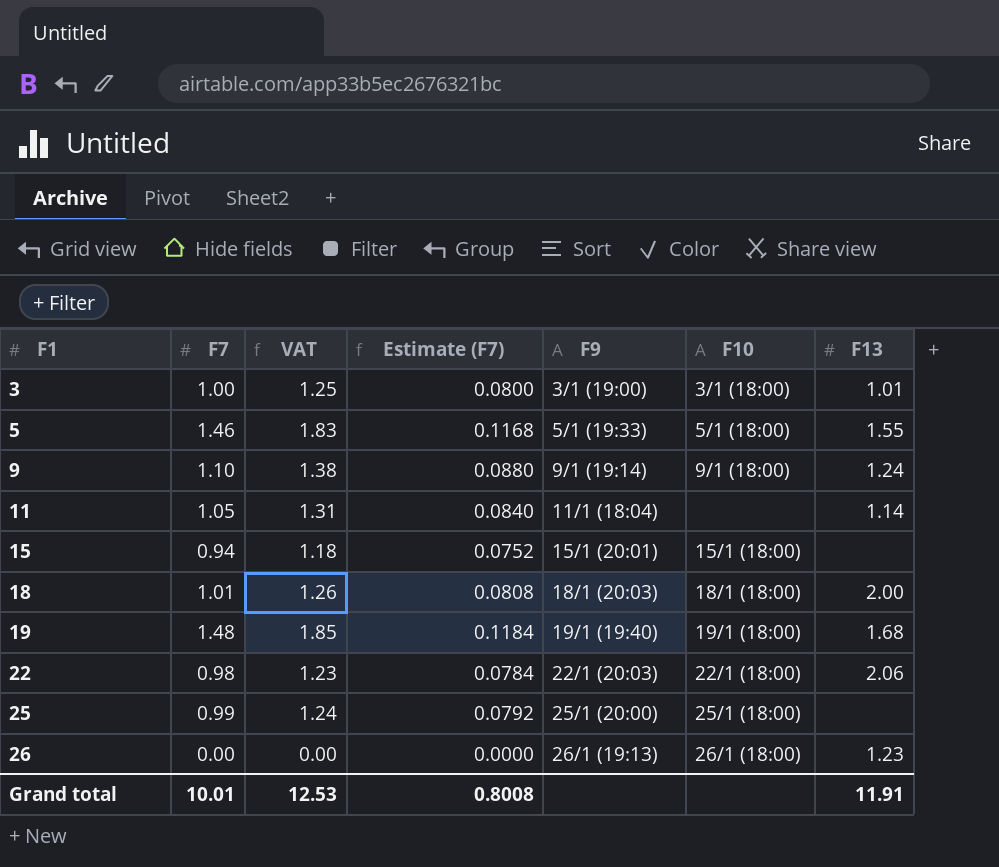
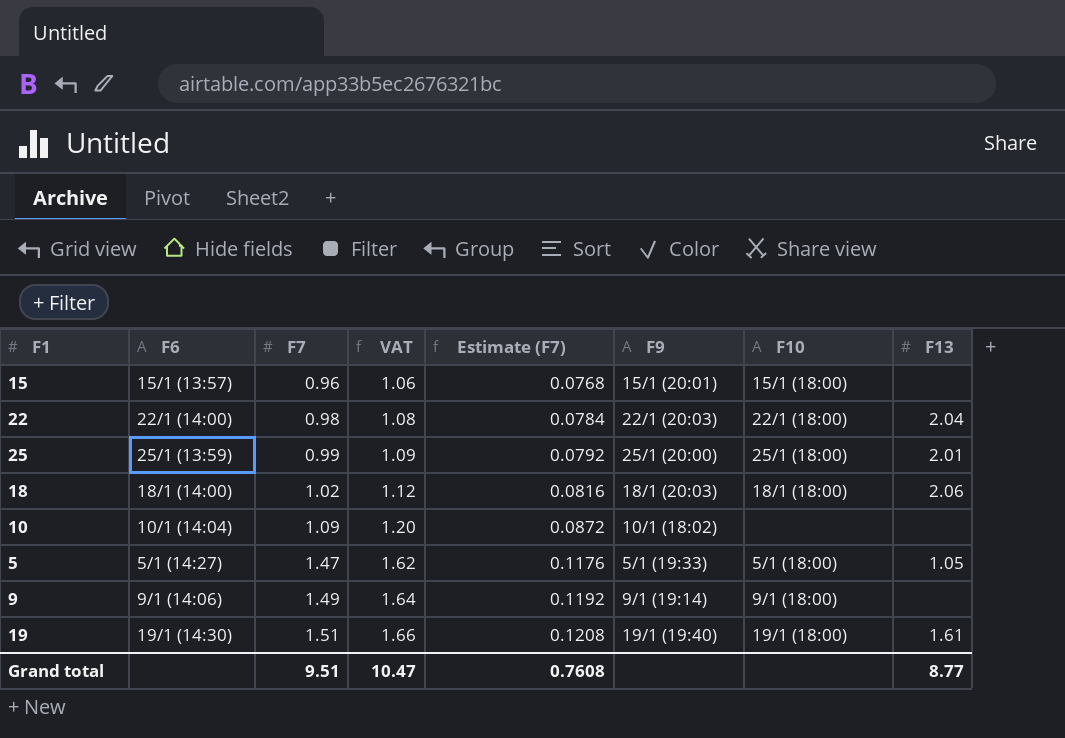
row order: F1 ascending -> F7 ascending
column F6 | position: none -> 2
column VAT | formula: [F7] * 1.25 -> [F7] * 1.1
row 3: 1.00 | 1.25 | 0.0800 | 3/1 (19:00) | 3/1 (18:00) | 1.01 -> none
row 11: 1.05 | 1.31 | 0.0840 | 11/1 (18:04) | none | 1.14 -> none
row 26: 0.00 | 0.00 | 0.0000 | 26/1 (19:13) | 26/1 (18:00) | 1.23 -> none
15 | F7: 0.94 -> 0.96
15 | Estimate (F7): 0.0752 -> 0.0768
22 | F13: 2.06 -> 2.04
25 | F13: none -> 2.01
18 | F7: 1.01 -> 1.02
18 | Estimate (F7): 0.0808 -> 0.0816
18 | F13: 2.00 -> 2.06
row 10: none -> 10/1 (14:04) | 1.09 | 1.20 | 0.0872 | 10/1 (18:02) | none | none
5 | F7: 1.46 -> 1.47
5 | Estimate (F7): 0.1168 -> 0.1176
5 | F13: 1.55 -> 1.05
9 | F7: 1.10 -> 1.49
9 | Estimate (F7): 0.0880 -> 0.1192
9 | F13: 1.24 -> none
19 | F7: 1.48 -> 1.51
19 | Estimate (F7): 0.1184 -> 0.1208
19 | F13: 1.68 -> 1.61
Grand total | F7: 10.01 -> 9.51
Grand total | VAT: 12.53 -> 10.47
Grand total | Estimate (F7): 0.8008 -> 0.7608
Grand total | F13: 11.91 -> 8.77

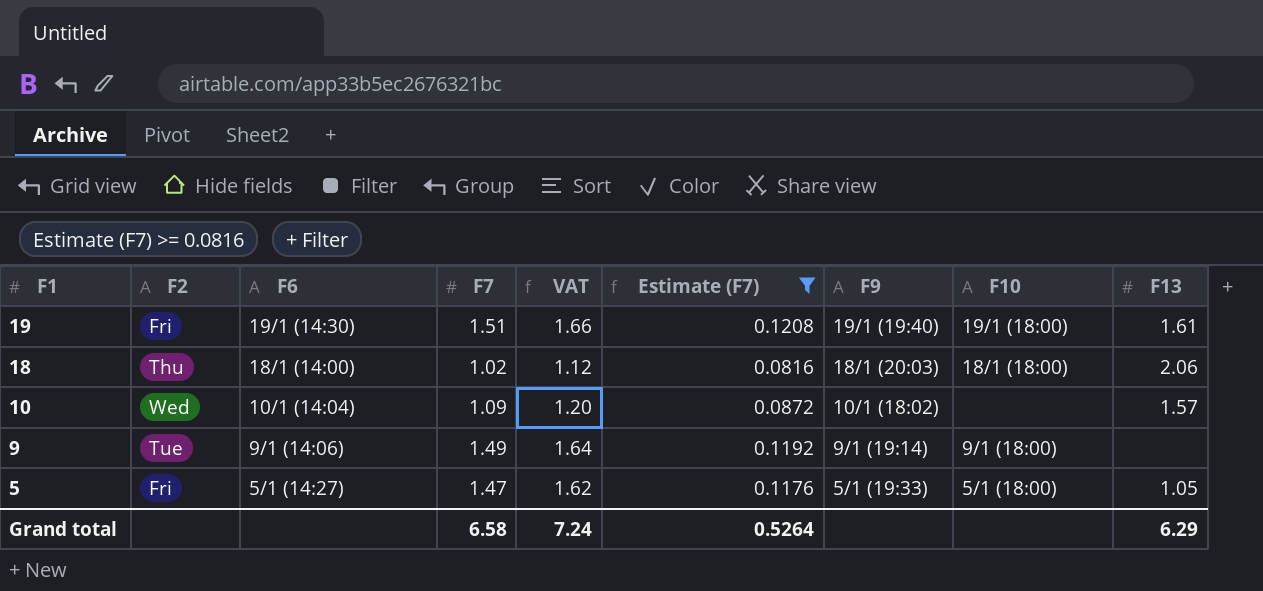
filter: none -> Estimate (F7) >= 0.0816
row order: F7 ascending -> F1 descending
column F2 | position: none -> 2
10 | F13: none -> 1.57
Grand total | F7: 9.51 -> 6.58
Grand total | VAT: 10.47 -> 7.24
Grand total | Estimate (F7): 0.7608 -> 0.5264
Grand total | F13: 8.77 -> 6.29

